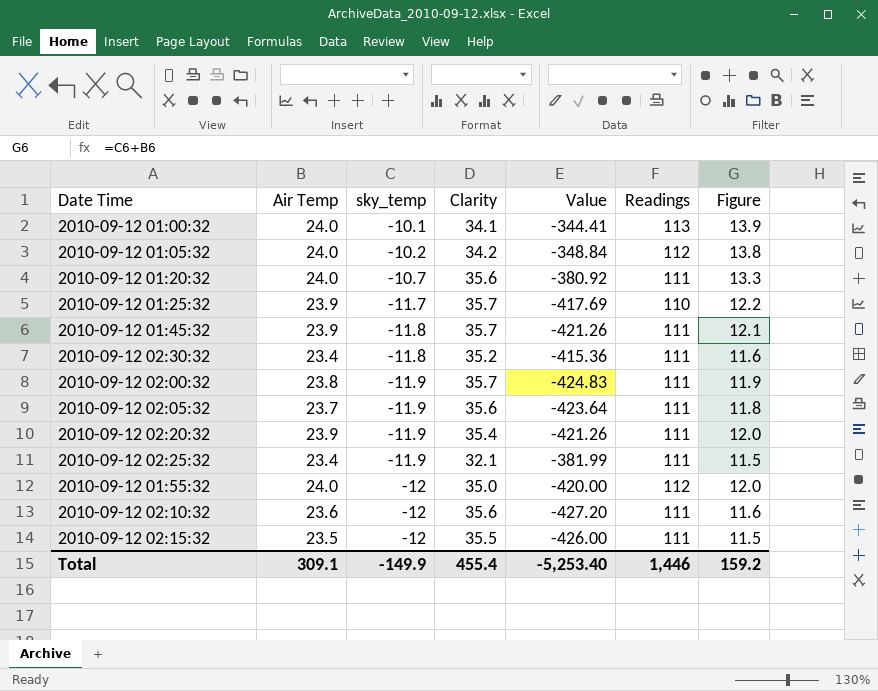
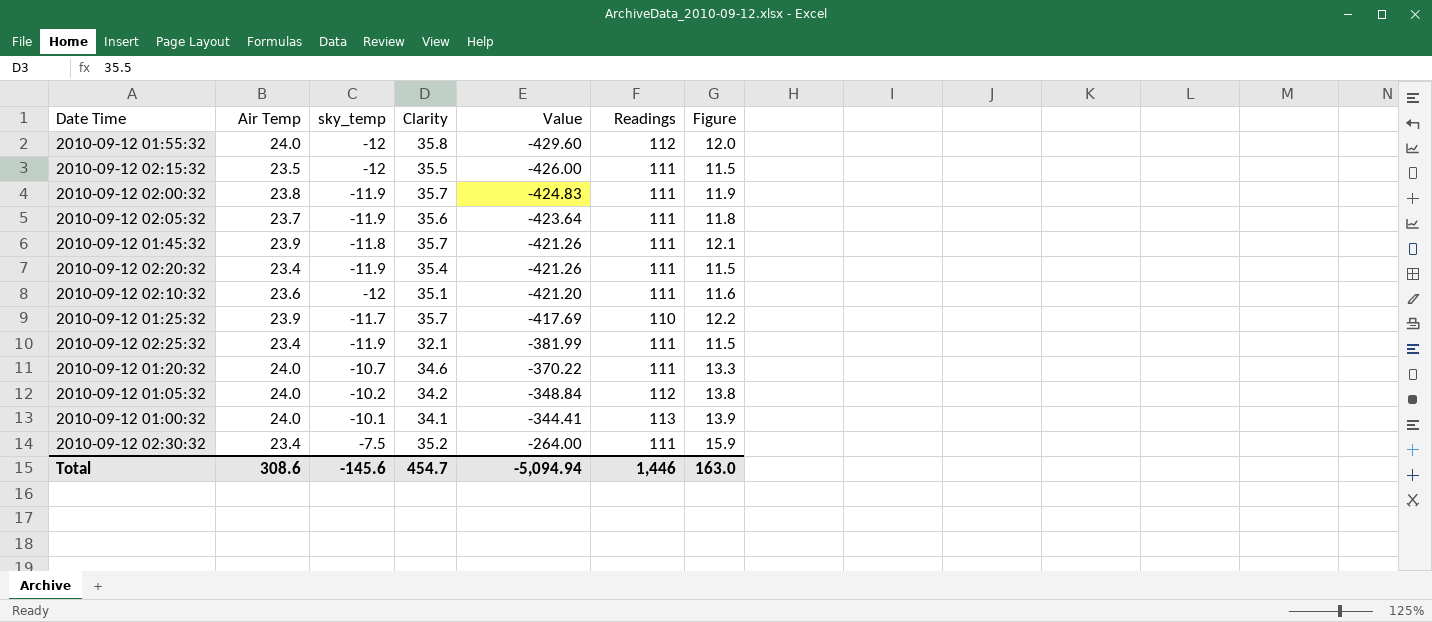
row order: sky_temp descending -> Value ascending
2010-09-12 01:55:32 | Clarity: 35.0 -> 35.8
2010-09-12 01:55:32 | Value: -420.00 -> -429.60
2010-09-12 02:20:32 | Air Temp: 23.9 -> 23.4
2010-09-12 02:20:32 | Figure: 12.0 -> 11.5
2010-09-12 02:10:32 | Clarity: 35.6 -> 35.1
2010-09-12 02:10:32 | Value: -427.20 -> -421.20
2010-09-12 01:20:32 | Clarity: 35.6 -> 34.6
2010-09-12 01:20:32 | Value: -380.92 -> -370.22
2010-09-12 02:30:32 | sky_temp: -11.8 -> -7.5
2010-09-12 02:30:32 | Value: -415.36 -> -264.00
2010-09-12 02:30:32 | Figure: 11.6 -> 15.9
Total | Air Temp: 309.1 -> 308.6
Total | sky_temp: -149.9 -> -145.6
Total | Clarity: 455.4 -> 454.7
Total | Value: -5,253.40 -> -5,094.94
Total | Figure: 159.2 -> 163.0

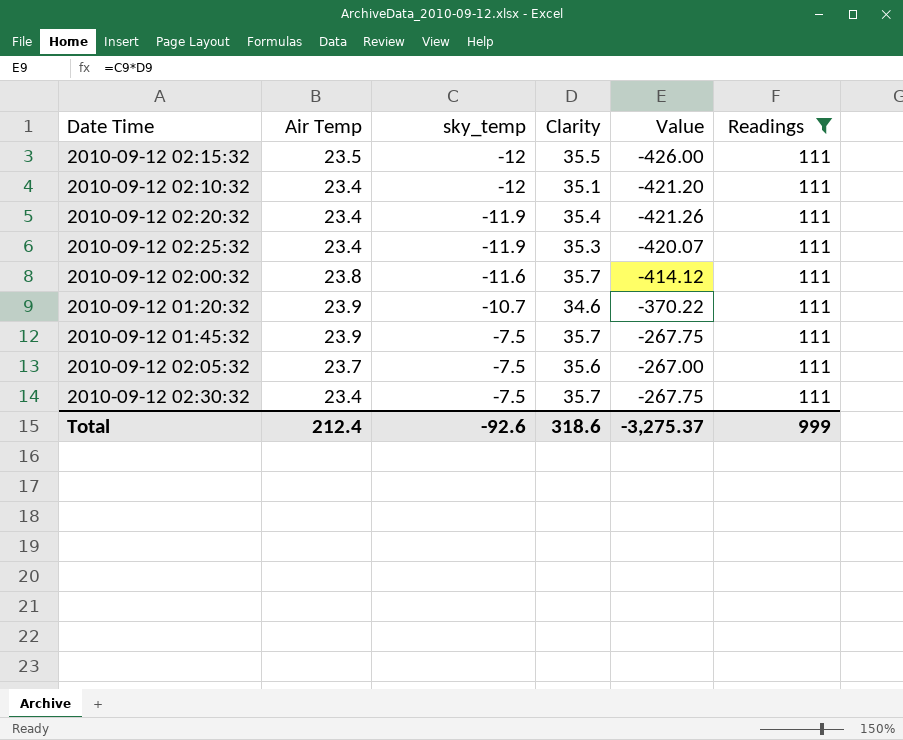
filter: none -> Readings = 111
row order: Value ascending -> sky_temp ascending
column Figure | formula: [Air Temp] + [sky_temp] -> none
2010-09-12 02:10:32 | Air Temp: 23.6 -> 23.4
2010-09-12 02:25:32 | Clarity: 32.1 -> 35.3
2010-09-12 02:25:32 | Value: -381.99 -> -420.07
2010-09-12 02:00:32 | sky_temp: -11.9 -> -11.6
2010-09-12 02:00:32 | Value: -424.83 -> -414.12
2010-09-12 01:20:32 | Air Temp: 24.0 -> 23.9
2010-09-12 01:45:32 | sky_temp: -11.8 -> -7.5
2010-09-12 01:45:32 | Value: -421.26 -> -267.75
2010-09-12 02:05:32 | sky_temp: -11.9 -> -7.5
2010-09-12 02:05:32 | Value: -423.64 -> -267.00
2010-09-12 02:30:32 | Clarity: 35.2 -> 35.7
2010-09-12 02:30:32 | Value: -264.00 -> -267.75
Total | Air Temp: 308.6 -> 212.4
Total | sky_temp: -145.6 -> -92.6
Total | Clarity: 454.7 -> 318.6
Total | Value: -5,094.94 -> -3,275.37
Total | Readings: 1,446 -> 999

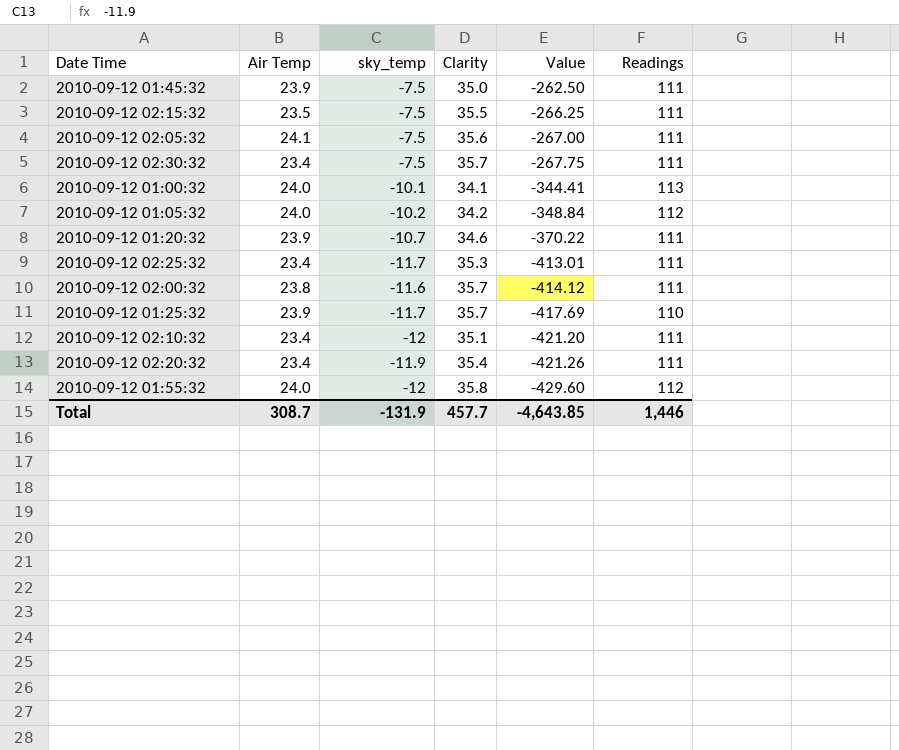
filter: Readings = 111 -> none
row order: sky_temp ascending -> Value descending
2010-09-12 01:45:32 | Clarity: 35.7 -> 35.0
2010-09-12 01:45:32 | Value: -267.75 -> -262.50
2010-09-12 02:15:32 | sky_temp: -12 -> -7.5
2010-09-12 02:15:32 | Value: -426.00 -> -266.25
2010-09-12 02:05:32 | Air Temp: 23.7 -> 24.1
2010-09-12 02:25:32 | sky_temp: -11.9 -> -11.7
2010-09-12 02:25:32 | Value: -420.07 -> -413.01
Total | Air Temp: 212.4 -> 308.7
Total | sky_temp: -92.6 -> -131.9
Total | Clarity: 318.6 -> 457.7
Total | Value: -3,275.37 -> -4,643.85
Total | Readings: 999 -> 1,446

